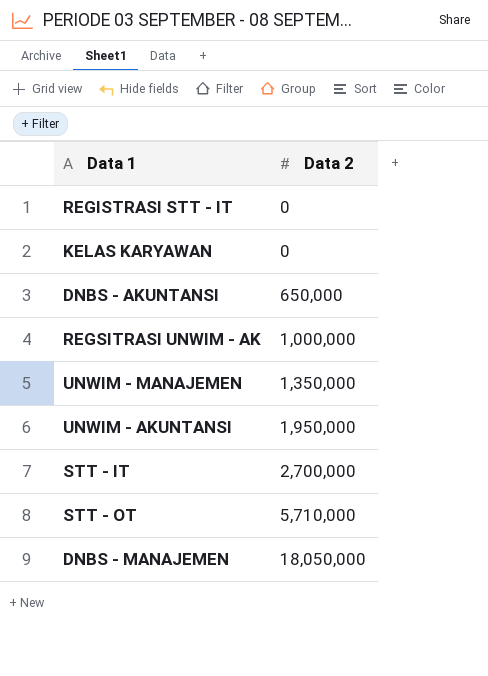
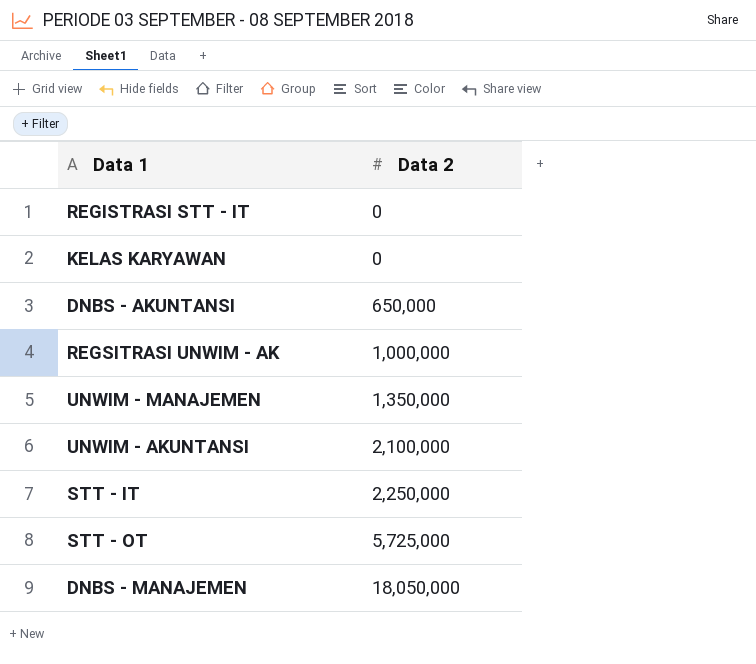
UNWIM - AKUNTANSI | Data 2: 1,950,000 -> 2,100,000
STT - IT | Data 2: 2,700,000 -> 2,250,000
STT - OT | Data 2: 5,710,000 -> 5,725,000

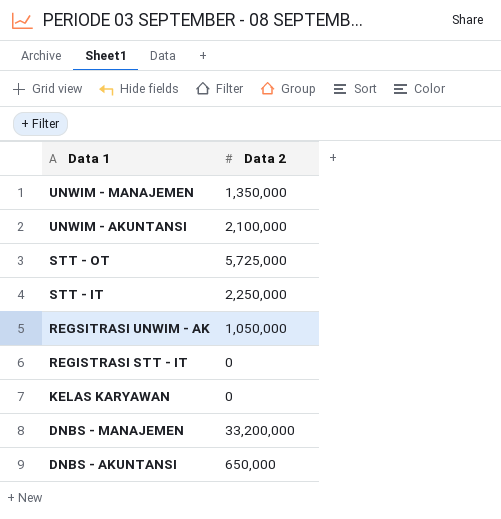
row order: Data 2 ascending -> Data 1 descending
REGSITRASI UNWIM - AK | Data 2: 1,000,000 -> 1,050,000
DNBS - MANAJEMEN | Data 2: 18,050,000 -> 33,200,000

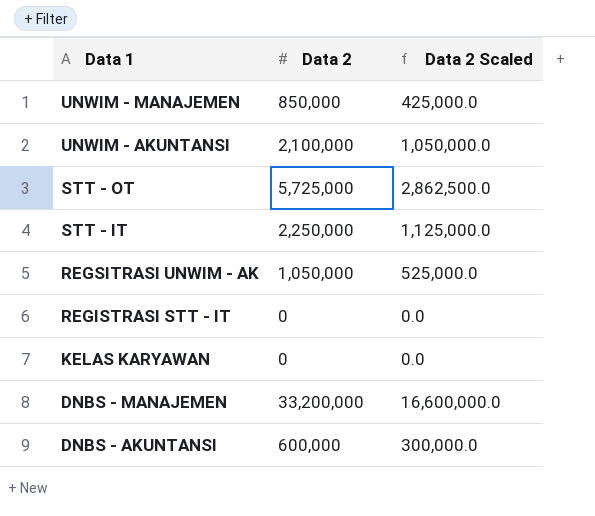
column Data 2 Scaled | formula: none -> [Data 2] * 0.5
UNWIM - MANAJEMEN | Data 2: 1,350,000 -> 850,000
DNBS - AKUNTANSI | Data 2: 650,000 -> 600,000

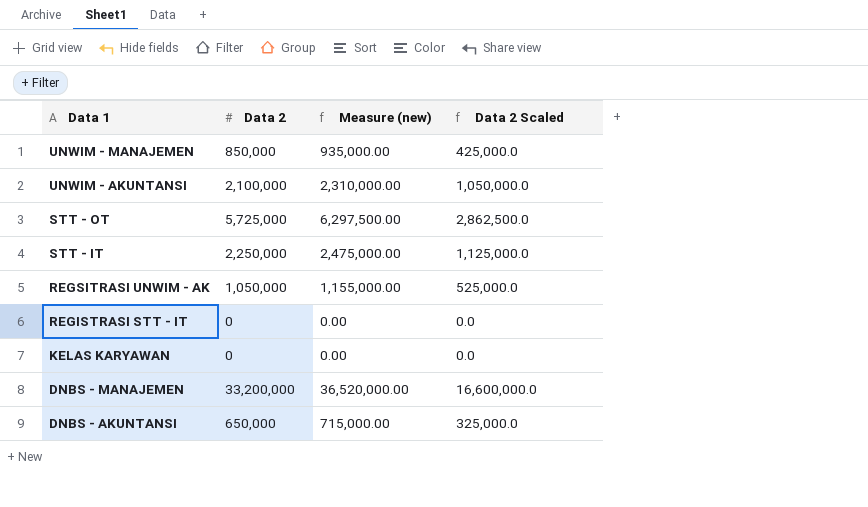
column Measure (new) | formula: none -> [Data 2] * 1.1
DNBS - AKUNTANSI | Data 2: 600,000 -> 650,000
DNBS - AKUNTANSI | Data 2 Scaled: 300,000.0 -> 325,000.0

